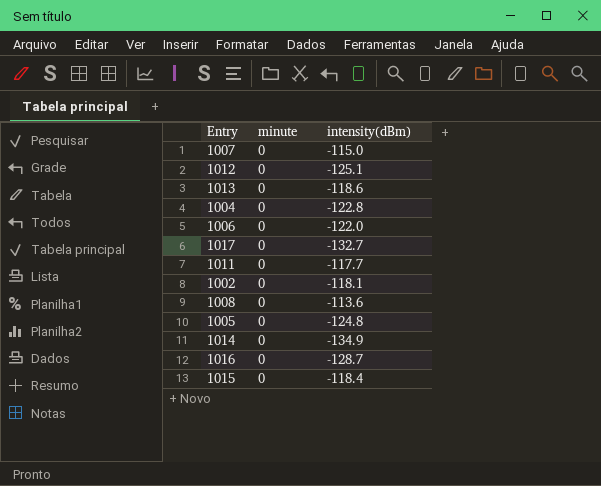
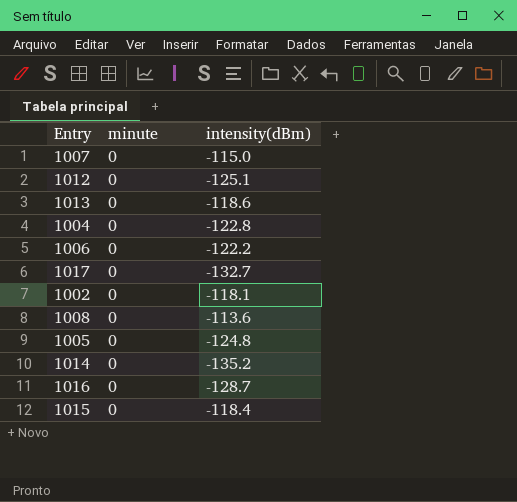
row 1011: 0 | -117.7 -> none
1006 | intensity(dBm): -122.0 -> -122.2
1014 | intensity(dBm): -134.9 -> -135.2

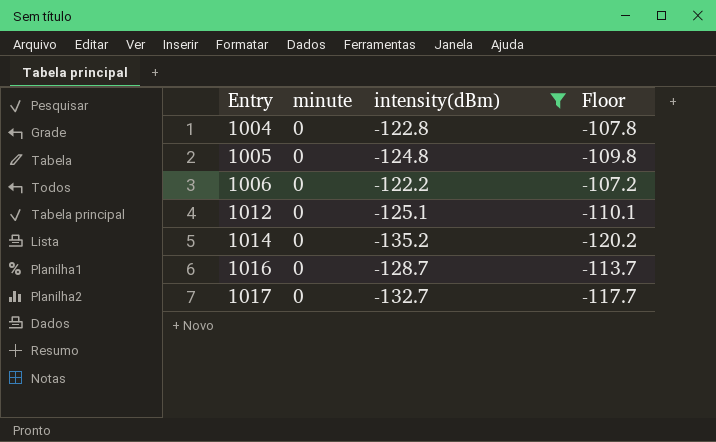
filter: none -> intensity(dBm) <= -122.2
row order: none -> Entry ascending
column Floor | formula: none -> [intensity(dBm)] + 15

